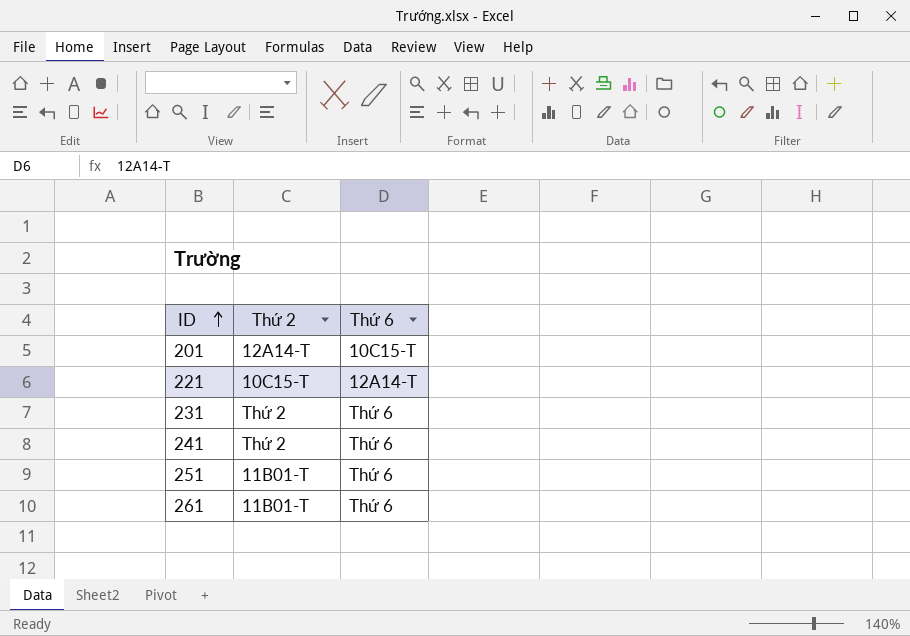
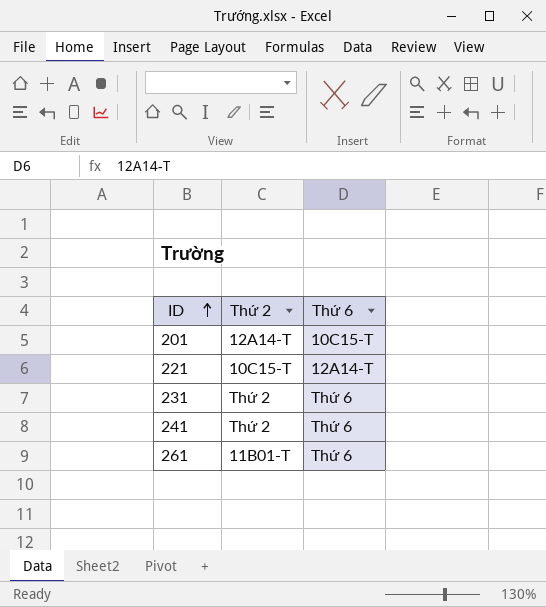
row 251: 11B01-T | Thứ 6 -> none

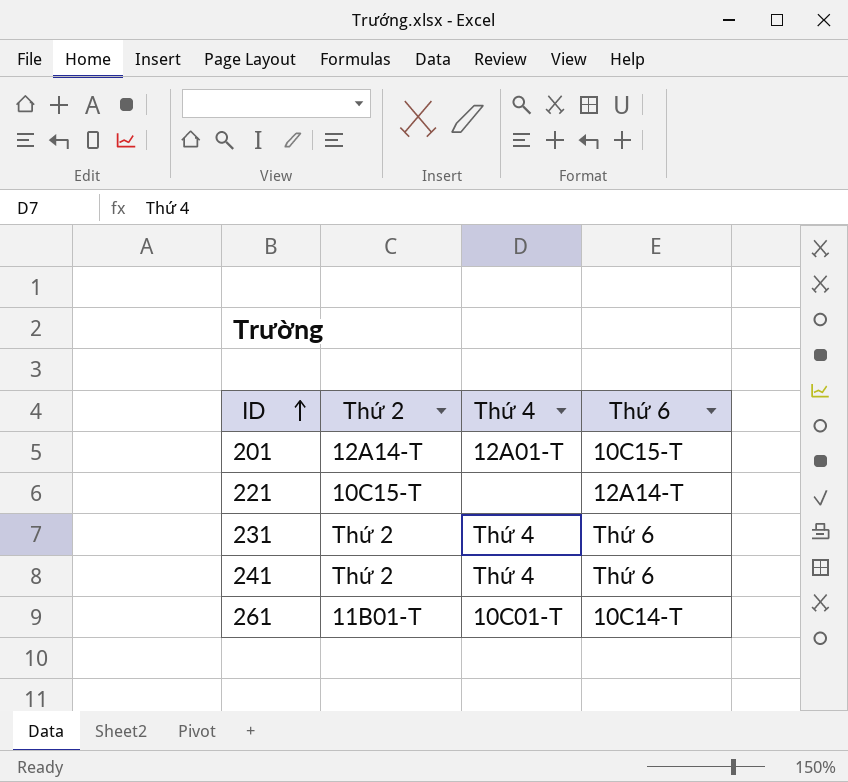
column Thứ 4 | position: none -> 3
261 | Thứ 6: Thứ 6 -> 10C14-T

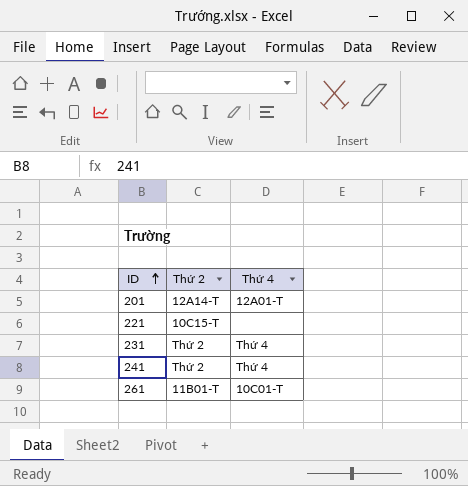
column Thứ 6 | position: 4 -> none

